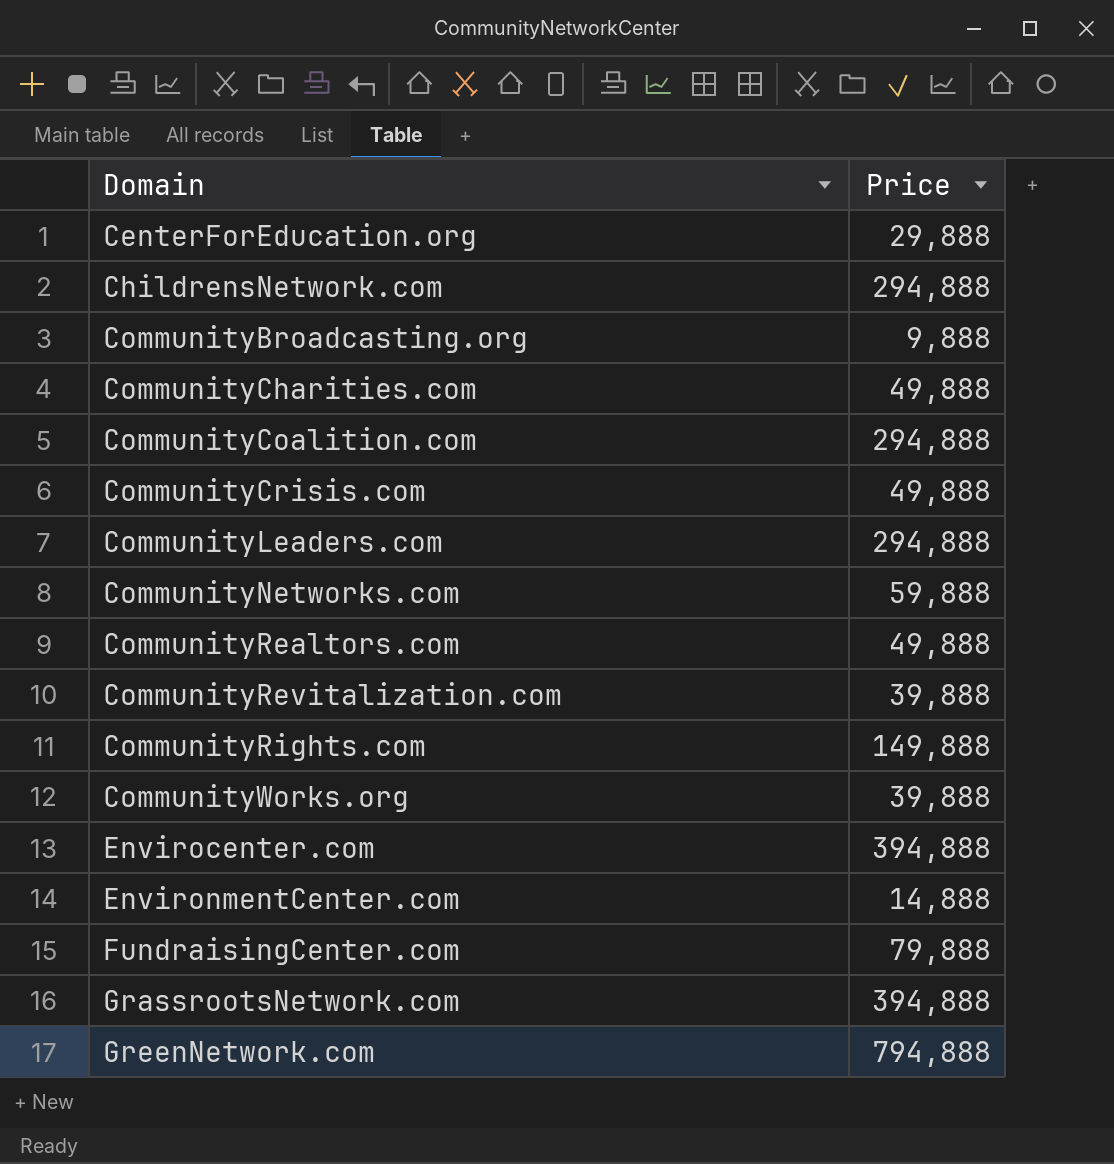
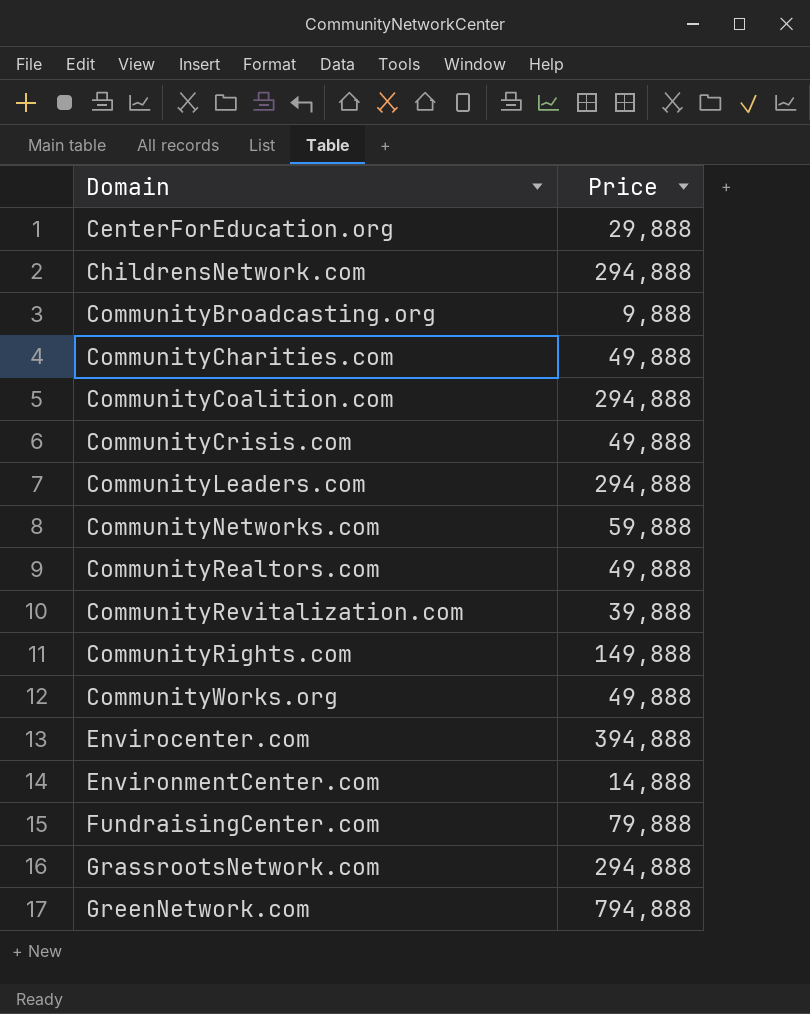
CommunityWorks.org | Price: 39,888 -> 49,888
GrassrootsNetwork.com | Price: 394,888 -> 294,888

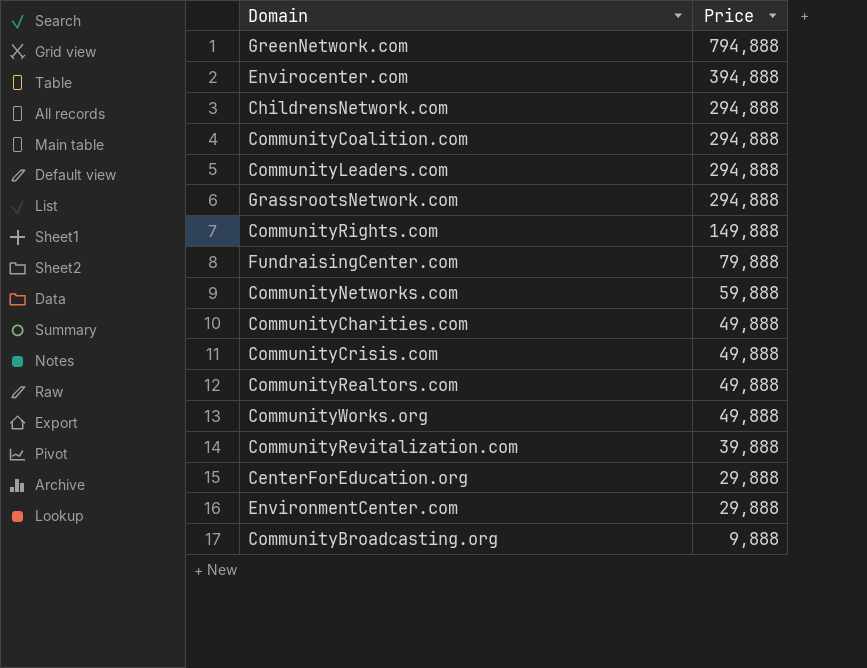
row order: Domain ascending -> Price descending
EnvironmentCenter.com | Price: 14,888 -> 29,888

